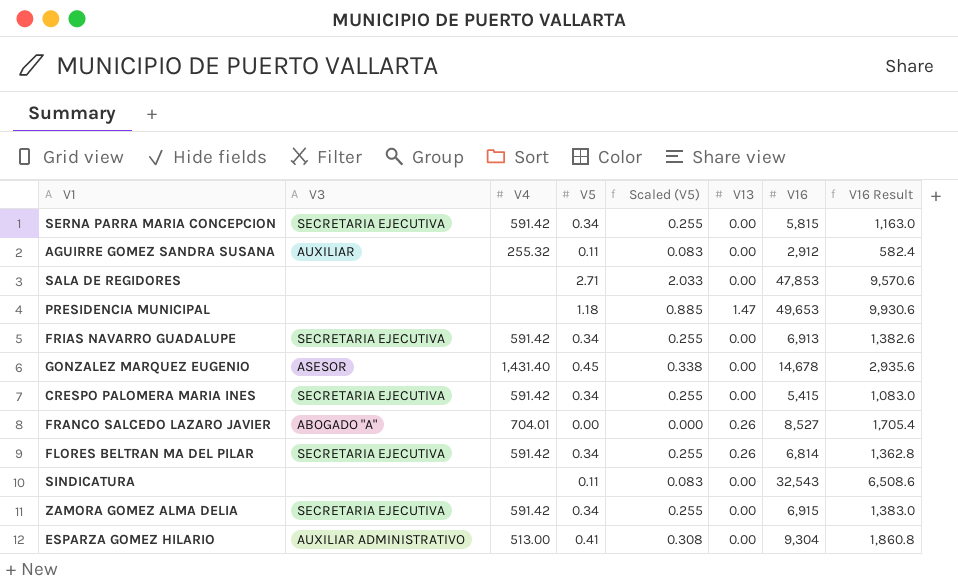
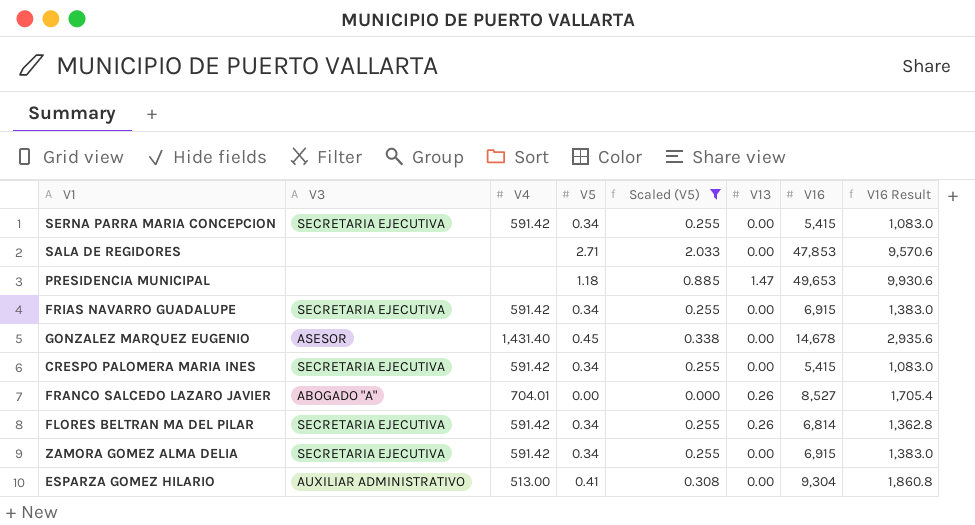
filter: none -> Scaled (V5) != 0.083
SERNA PARRA MARIA CONCEPCION | V16: 5,815 -> 5,415
SERNA PARRA MARIA CONCEPCION | V16 Result: 1,163.0 -> 1,083.0
FRIAS NAVARRO GUADALUPE | V16: 6,913 -> 6,915
FRIAS NAVARRO GUADALUPE | V16 Result: 1,382.6 -> 1,383.0

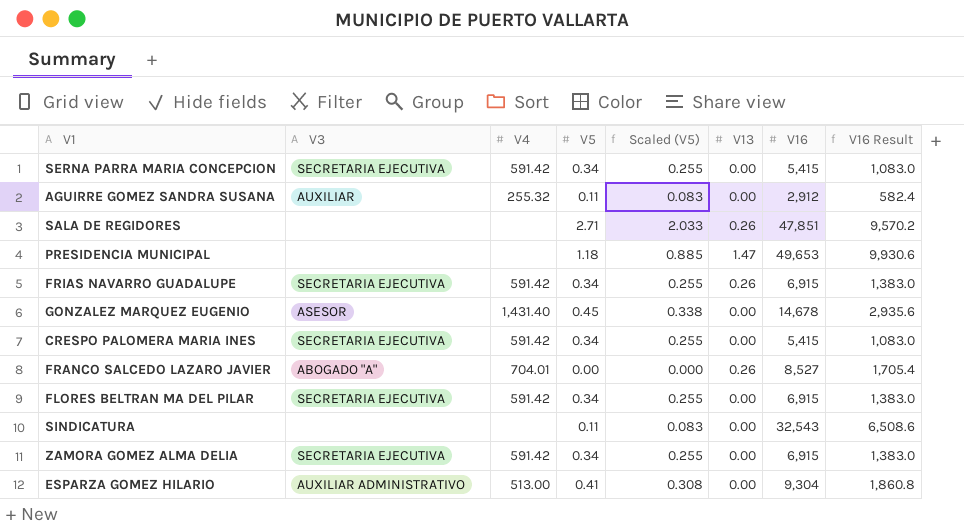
filter: Scaled (V5) != 0.083 -> none
SALA DE REGIDORES | V13: 0.00 -> 0.26
SALA DE REGIDORES | V16: 47,853 -> 47,851
SALA DE REGIDORES | V16 Result: 9,570.6 -> 9,570.2
FRIAS NAVARRO GUADALUPE | V13: 0.00 -> 0.26
FLORES BELTRAN MA DEL PILAR | V13: 0.26 -> 0.00
FLORES BELTRAN MA DEL PILAR | V16: 6,814 -> 6,915
FLORES BELTRAN MA DEL PILAR | V16 Result: 1,362.8 -> 1,383.0

